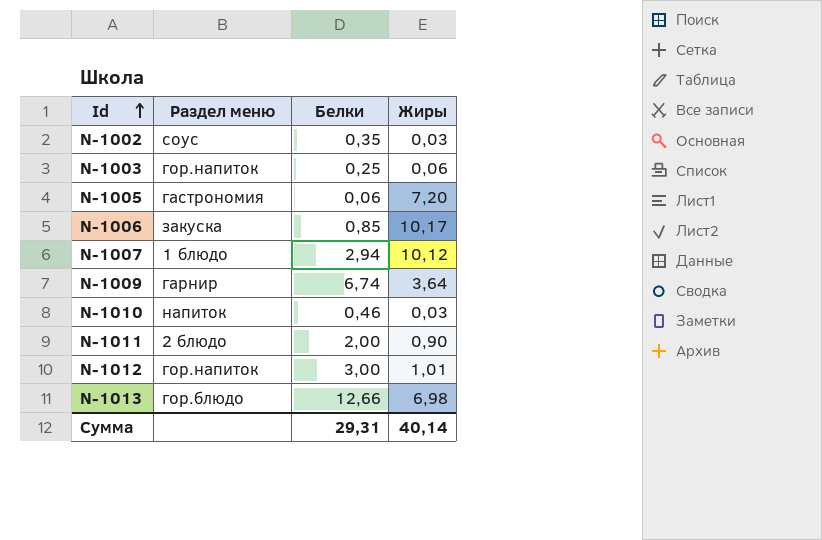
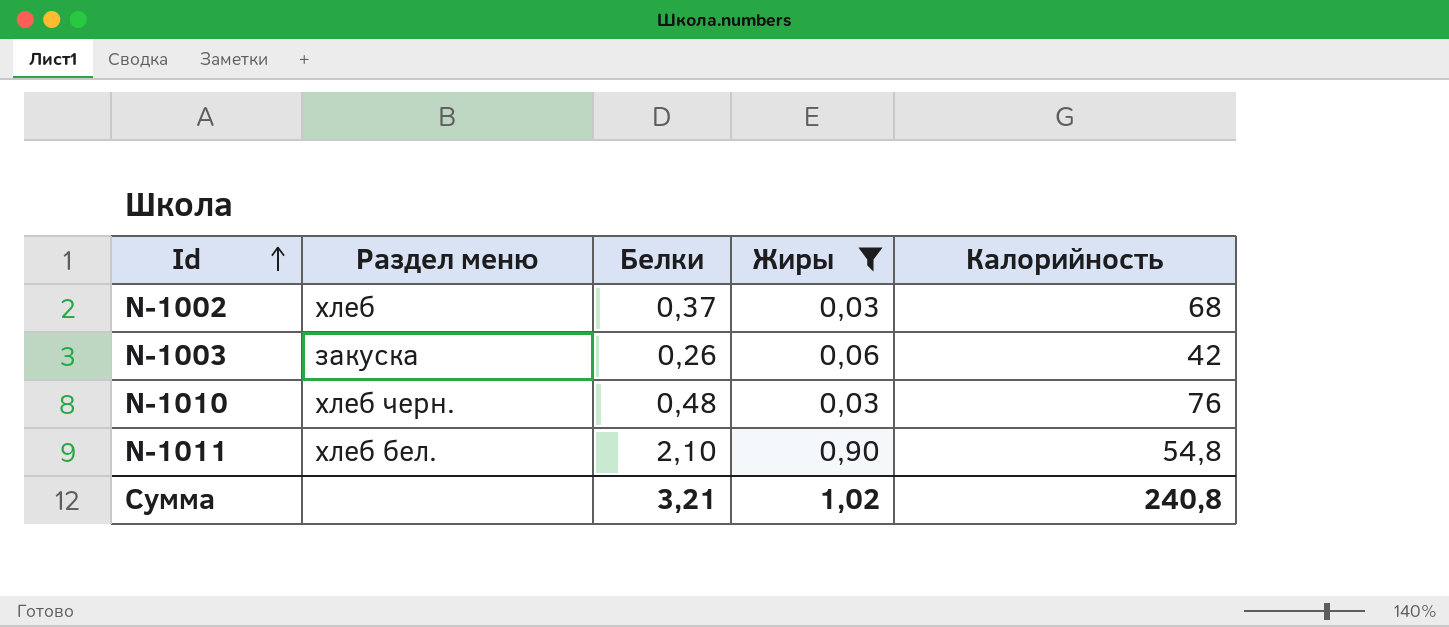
filter: none -> Жиры <= 0,90
column Калорийность | position: none -> 5
N-1002 | Раздел меню: соус -> хлеб
N-1002 | Белки: 0,35 -> 0,37
N-1003 | Раздел меню: гор.напиток -> закуска
N-1003 | Белки: 0,25 -> 0,26
N-1010 | Раздел меню: напиток -> хлеб черн.
N-1010 | Белки: 0,46 -> 0,48
N-1011 | Раздел меню: 2 блюдо -> хлеб бел.
N-1011 | Белки: 2,00 -> 2,10
Сумма | Белки: 29,31 -> 3,21
Сумма | Жиры: 40,14 -> 1,02

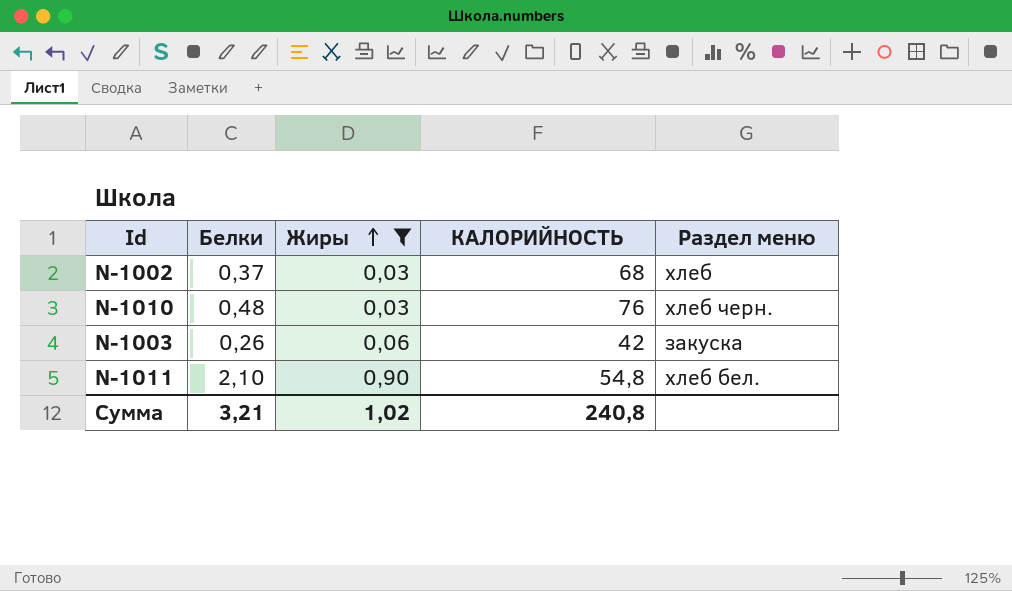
row order: Id ascending -> Жиры ascending
column name: Калорийность -> КАЛОРИЙНОСТЬ
column Раздел меню | position: 2 -> 5

